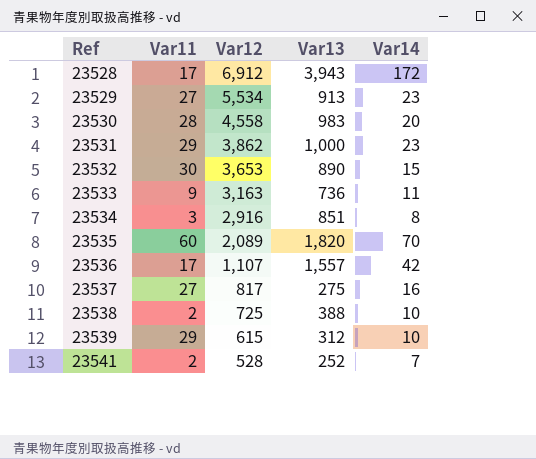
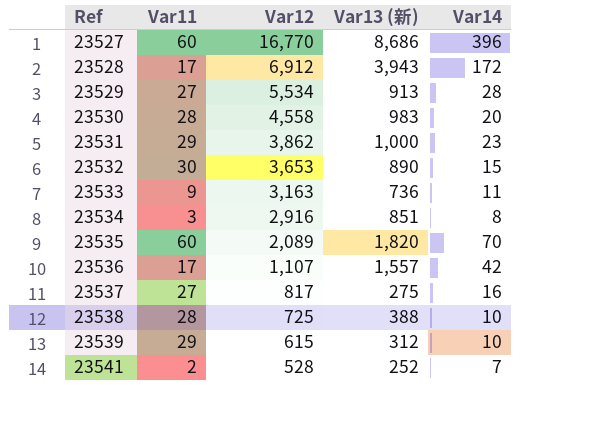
column name: Var13 -> Var13 (新)
row 23527: none -> 60 | 16,770 | 8,686 | 396
23529 | Var14: 23 -> 28
23538 | Var11: 2 -> 28

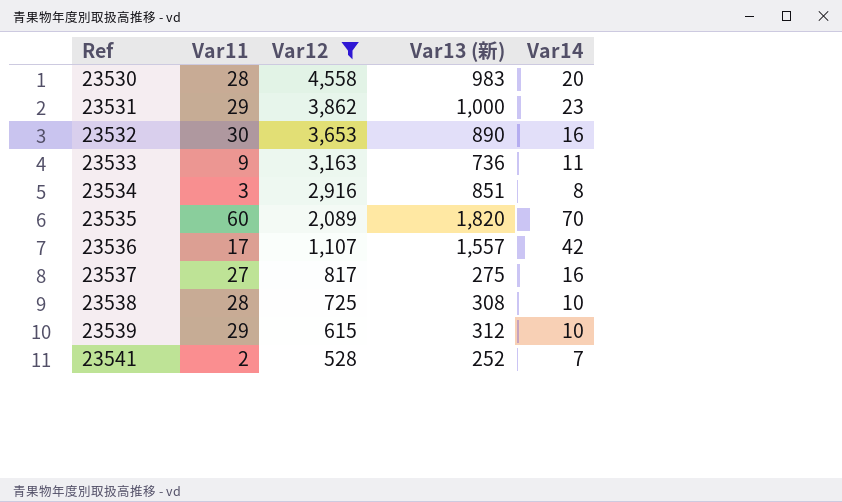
filter: none -> Var12 <= 4,558
23532 | Var14: 15 -> 16
23538 | Var13 (新): 388 -> 308

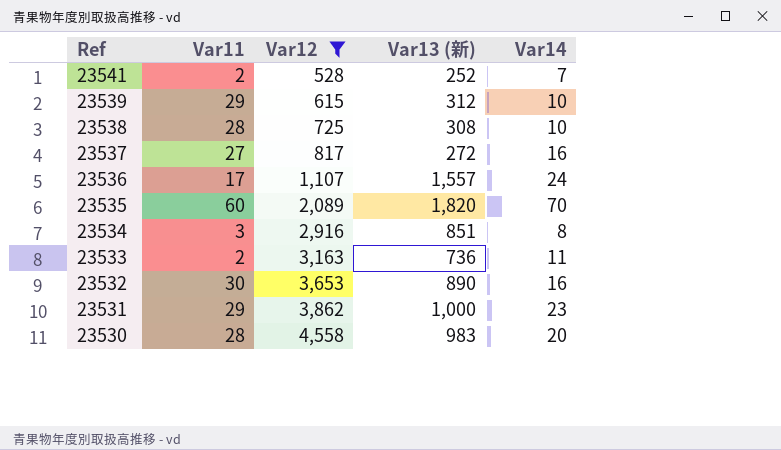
row order: Ref ascending -> Ref descending
23537 | Var13 (新): 275 -> 272
23536 | Var14: 42 -> 24
23533 | Var11: 9 -> 2

